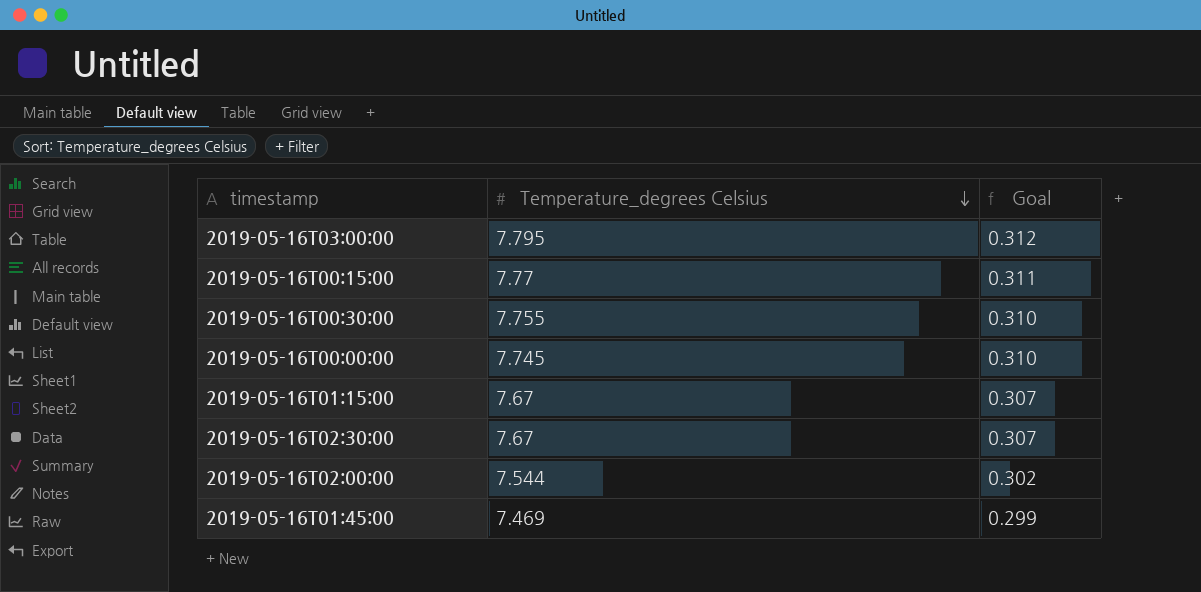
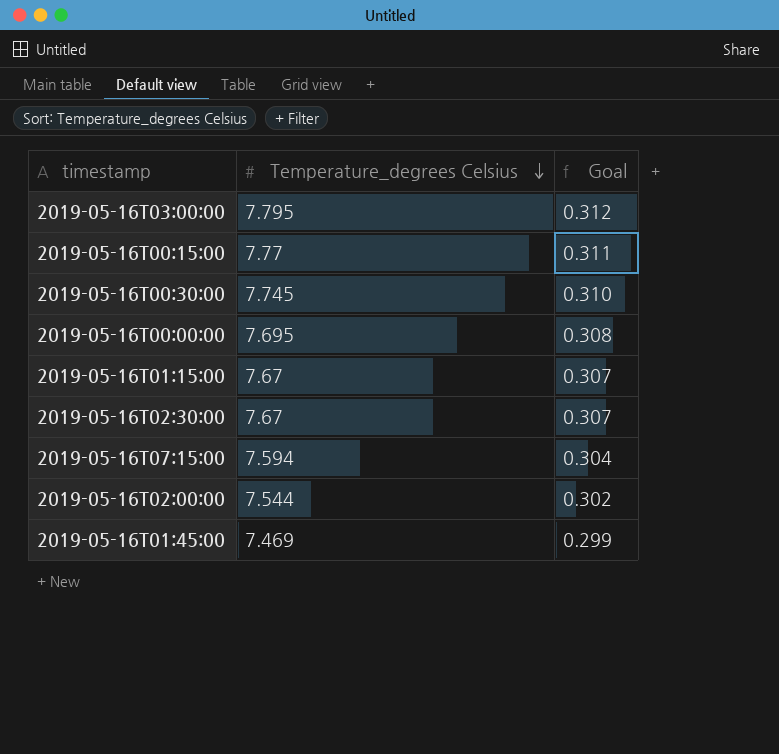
2019-05-16T00:30:00 | Temperature_degrees Celsius: 7.755 -> 7.745
2019-05-16T00:00:00 | Temperature_degrees Celsius: 7.745 -> 7.695
2019-05-16T00:00:00 | Goal: 0.310 -> 0.308
row 2019-05-16T07:15:00: none -> 7.594 | 0.304

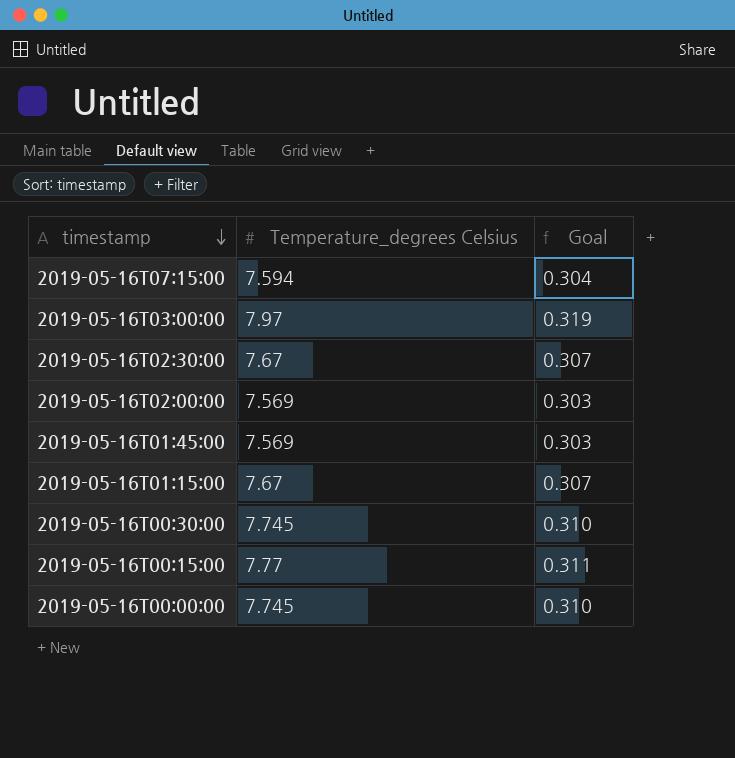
row order: Temperature_degrees Celsius descending -> timestamp descending
2019-05-16T03:00:00 | Temperature_degrees Celsius: 7.795 -> 7.97
2019-05-16T03:00:00 | Goal: 0.312 -> 0.319
2019-05-16T02:00:00 | Temperature_degrees Celsius: 7.544 -> 7.569
2019-05-16T02:00:00 | Goal: 0.302 -> 0.303
2019-05-16T01:45:00 | Temperature_degrees Celsius: 7.469 -> 7.569
2019-05-16T01:45:00 | Goal: 0.299 -> 0.303
2019-05-16T00:00:00 | Temperature_degrees Celsius: 7.695 -> 7.745
2019-05-16T00:00:00 | Goal: 0.308 -> 0.310

